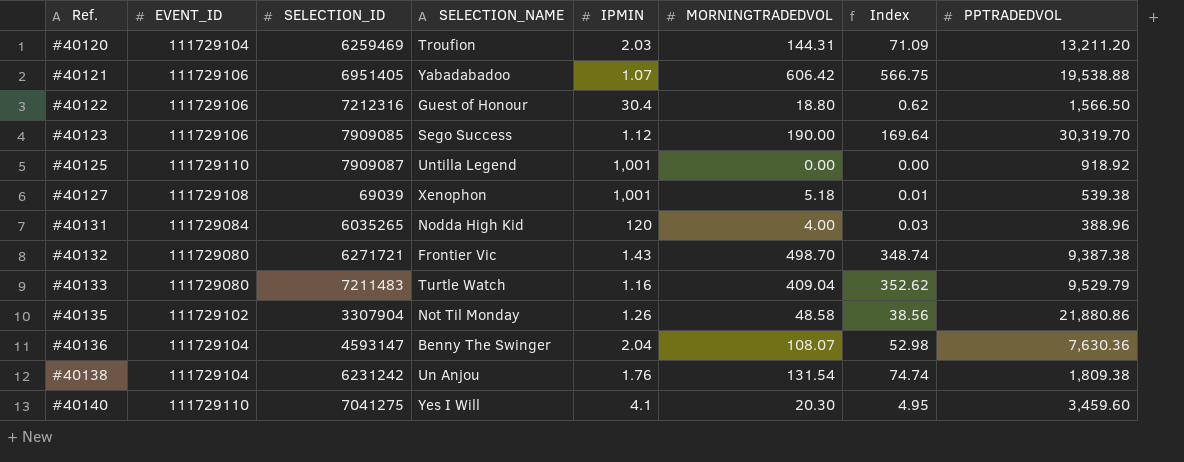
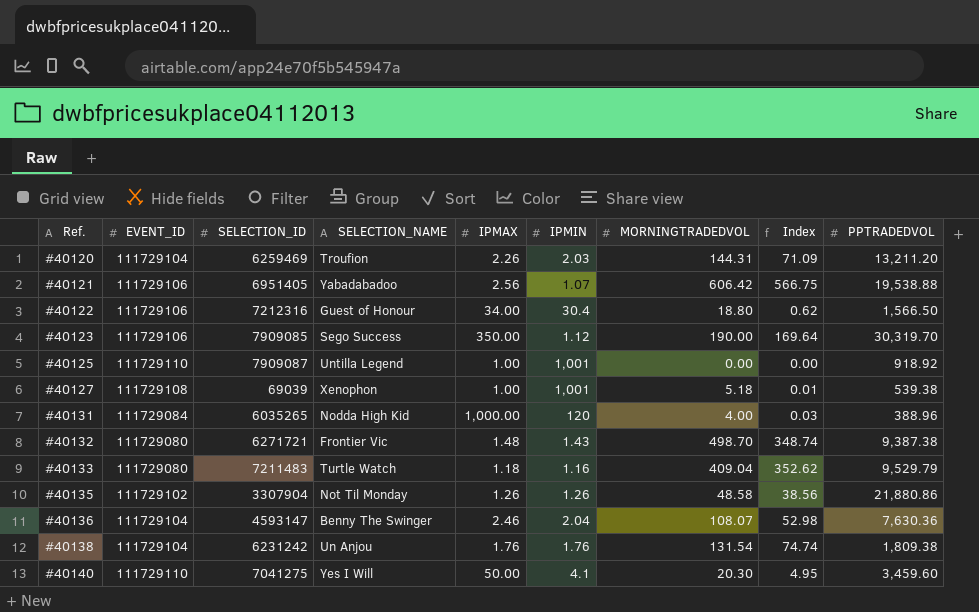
column IPMAX | position: none -> 5

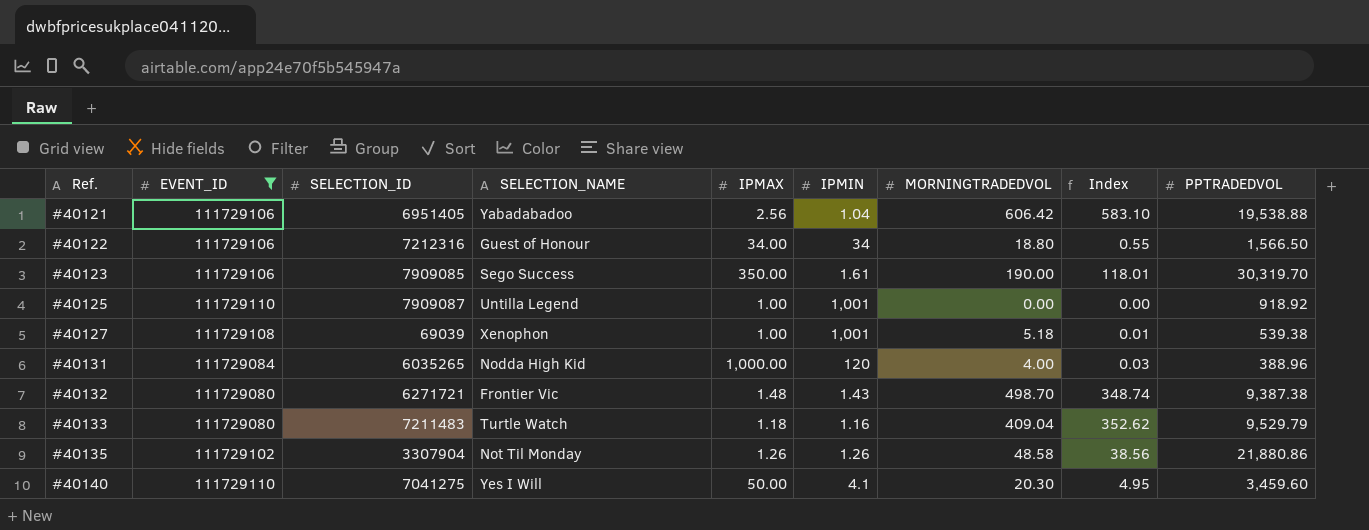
filter: none -> EVENT_ID != 111729104
#40121 | IPMIN: 1.07 -> 1.04
#40121 | Index: 566.75 -> 583.10
#40122 | IPMIN: 30.4 -> 34
#40122 | Index: 0.62 -> 0.55
#40123 | IPMIN: 1.12 -> 1.61
#40123 | Index: 169.64 -> 118.01

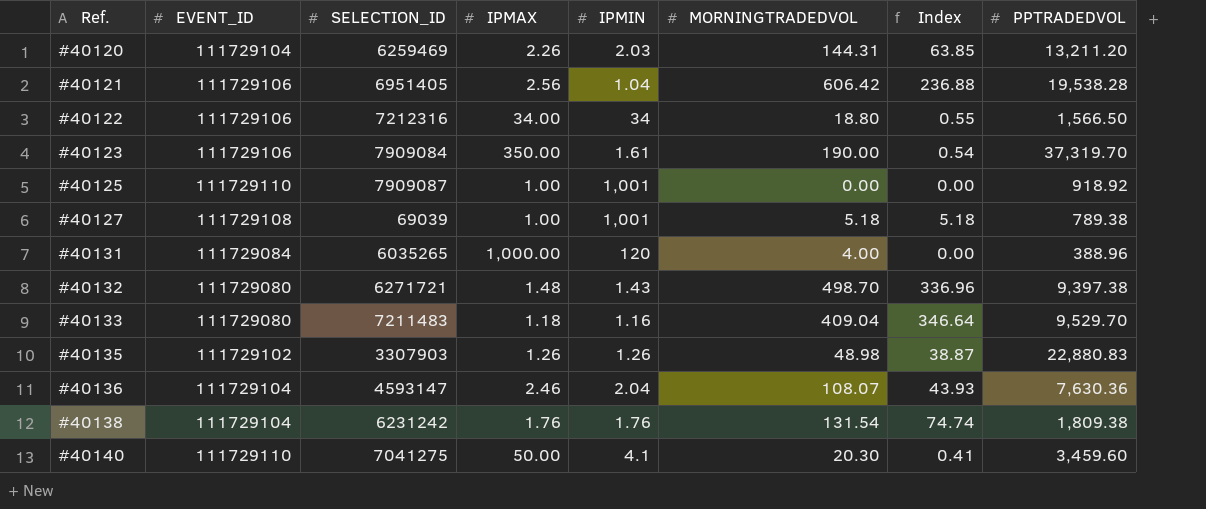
filter: EVENT_ID != 111729104 -> none
column SELECTION_NAME | position: 4 -> none
column Index | formula: [MORNINGTRADEDVOL] / [IPMIN] -> [MORNINGTRADEDVOL] / [IPMAX]
#40121 | PPTRADEDVOL: 19,538.88 -> 19,538.28
#40123 | SELECTION_ID: 7909085 -> 7909084
#40123 | PPTRADEDVOL: 30,319.70 -> 37,319.70
#40127 | PPTRADEDVOL: 539.38 -> 789.38
#40132 | PPTRADEDVOL: 9,387.38 -> 9,397.38
#40133 | PPTRADEDVOL: 9,529.79 -> 9,529.70
#40135 | SELECTION_ID: 3307904 -> 3307903
#40135 | MORNINGTRADEDVOL: 48.58 -> 48.98
#40135 | PPTRADEDVOL: 21,880.86 -> 22,880.83

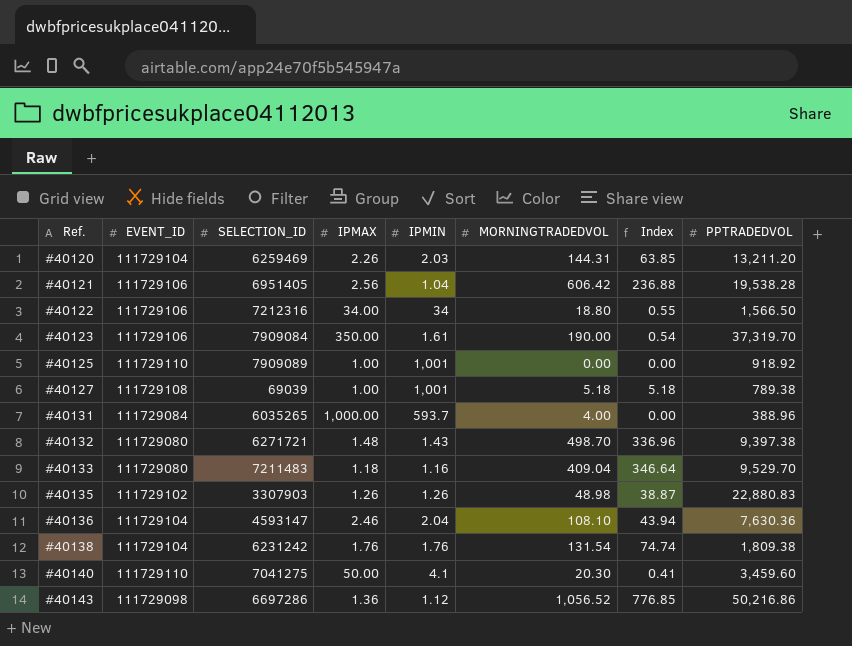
#40125 | SELECTION_ID: 7909087 -> 7909089
#40131 | IPMIN: 120 -> 593.7
#40136 | MORNINGTRADEDVOL: 108.07 -> 108.10
#40136 | Index: 43.93 -> 43.94
row #40143: none -> 111729098 | 6697286 | 1.36 | 1.12 | 1,056.52 | 776.85 | 50,216.86

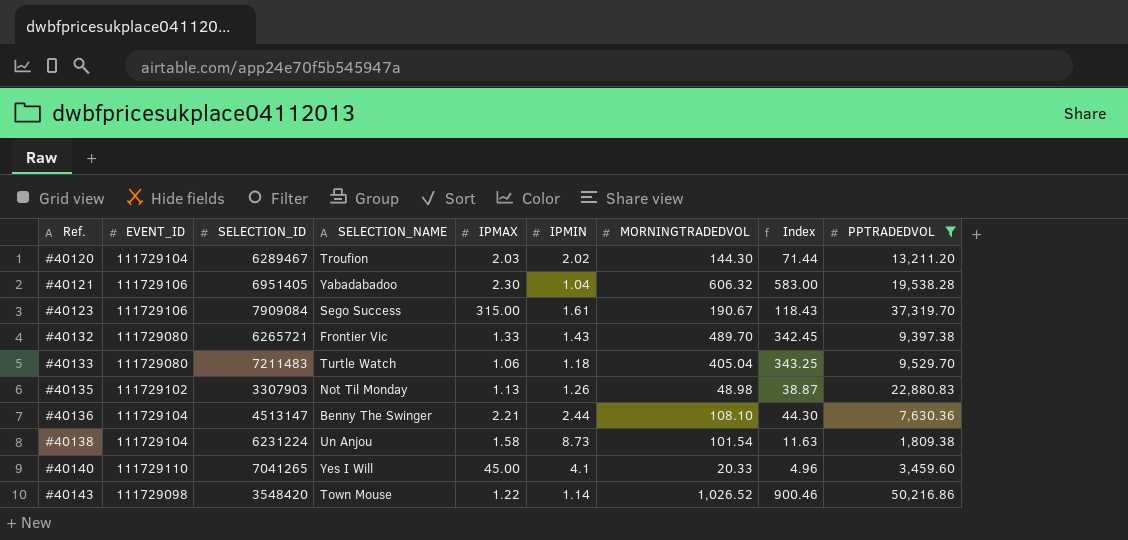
filter: none -> PPTRADEDVOL >= 1,809.38
column SELECTION_NAME | position: none -> 4
column Index | formula: [MORNINGTRADEDVOL] / [IPMAX] -> [MORNINGTRADEDVOL] / [IPMIN]
#40120 | SELECTION_ID: 6259469 -> 6289467
#40120 | IPMAX: 2.26 -> 2.03
#40120 | IPMIN: 2.03 -> 2.02
#40120 | MORNINGTRADEDVOL: 144.31 -> 144.30
#40121 | IPMAX: 2.56 -> 2.30
#40121 | MORNINGTRADEDVOL: 606.42 -> 606.32
#40123 | IPMAX: 350.00 -> 315.00
#40123 | MORNINGTRADEDVOL: 190.00 -> 190.67
#40132 | SELECTION_ID: 6271721 -> 6265721
#40132 | IPMAX: 1.48 -> 1.33
#40132 | MORNINGTRADEDVOL: 498.70 -> 489.70
#40133 | IPMAX: 1.18 -> 1.06
#40133 | IPMIN: 1.16 -> 1.18
#40133 | MORNINGTRADEDVOL: 409.04 -> 405.04
#40135 | IPMAX: 1.26 -> 1.13
#40136 | SELECTION_ID: 4593147 -> 4513147
#40136 | IPMAX: 2.46 -> 2.21
#40136 | IPMIN: 2.04 -> 2.44
#40138 | SELECTION_ID: 6231242 -> 6231224
#40138 | IPMAX: 1.76 -> 1.58
#40138 | IPMIN: 1.76 -> 8.73
#40138 | MORNINGTRADEDVOL: 131.54 -> 101.54
#40140 | SELECTION_ID: 7041275 -> 7041265
#40140 | IPMAX: 50.00 -> 45.00
#40140 | MORNINGTRADEDVOL: 20.30 -> 20.33
#40143 | SELECTION_ID: 6697286 -> 3548420
#40143 | IPMAX: 1.36 -> 1.22
#40143 | IPMIN: 1.12 -> 1.14
#40143 | MORNINGTRADEDVOL: 1,056.52 -> 1,026.52

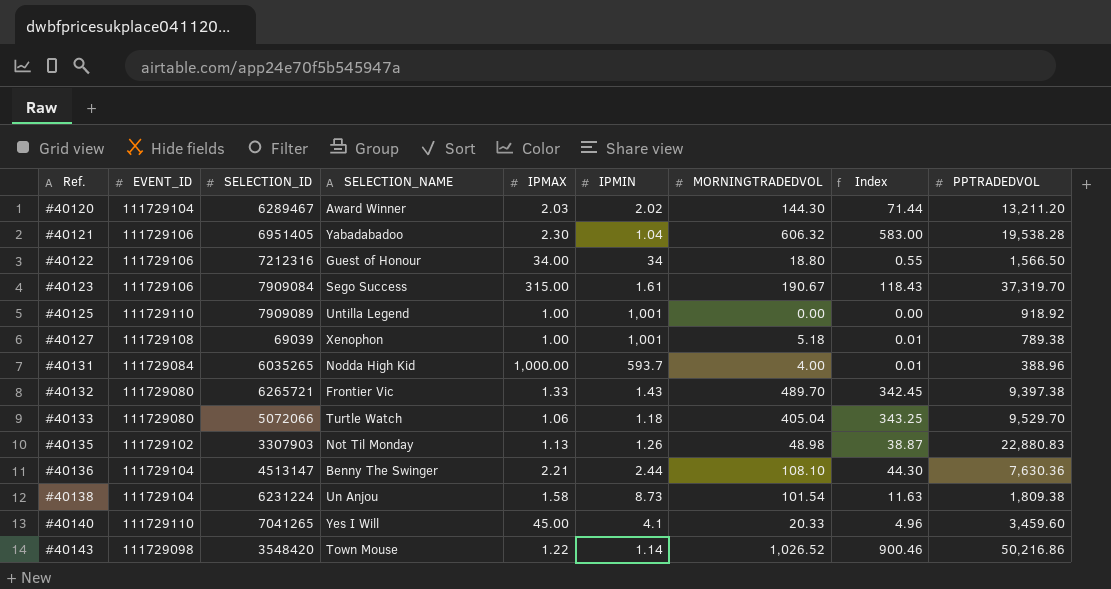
filter: PPTRADEDVOL >= 1,809.38 -> none
#40120 | SELECTION_NAME: Troufion -> Award Winner
#40133 | SELECTION_ID: 7211483 -> 5072066

